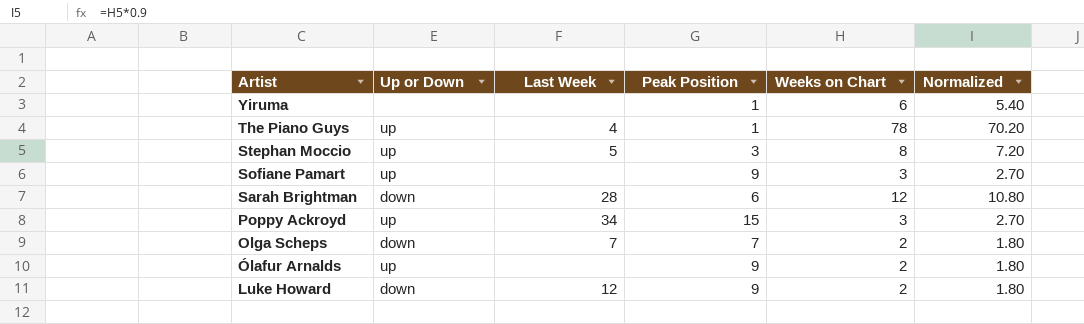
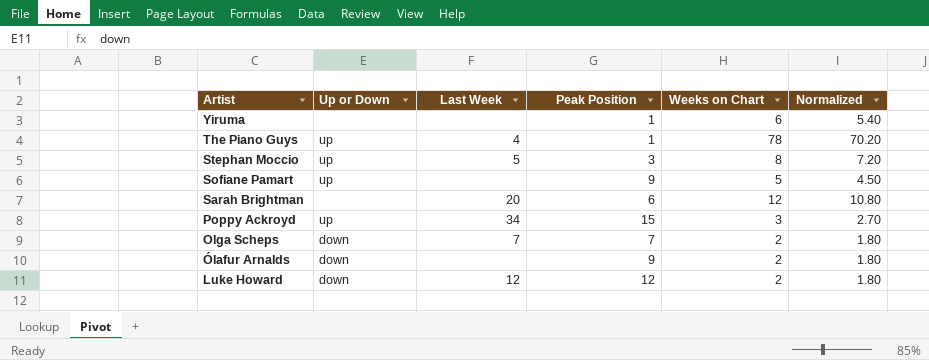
Sofiane Pamart | Weeks on Chart: 3 -> 5
Sofiane Pamart | Normalized: 2.70 -> 4.50
Sarah Brightman | Up or Down: down -> none
Sarah Brightman | Last Week: 28 -> 20
Ólafur Arnalds | Up or Down: up -> down
Luke Howard | Peak Position: 9 -> 12

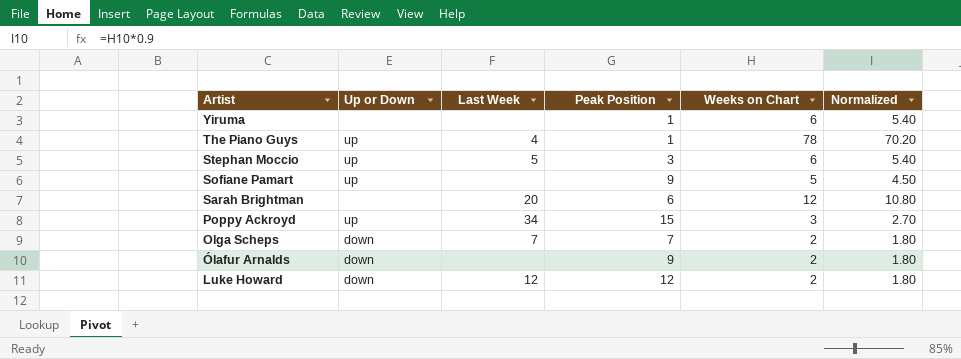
Stephan Moccio | Weeks on Chart: 8 -> 6
Stephan Moccio | Normalized: 7.20 -> 5.40

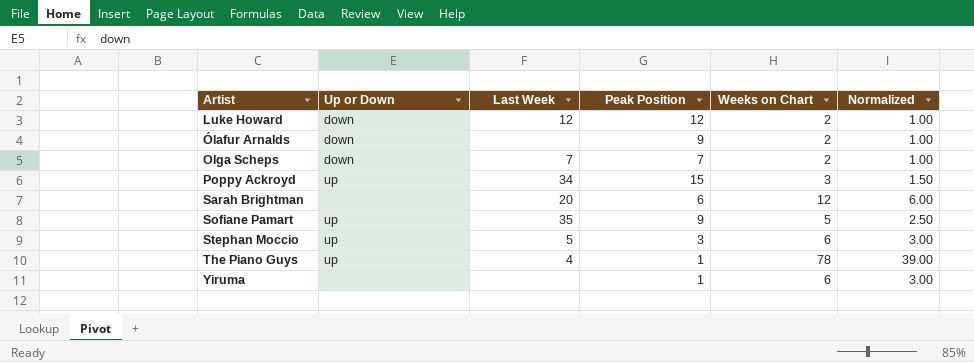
row order: Artist descending -> Artist ascending
column Normalized | formula: [Weeks on Chart] * 0.9 -> [Weeks on Chart] * 0.5
Sofiane Pamart | Last Week: none -> 35

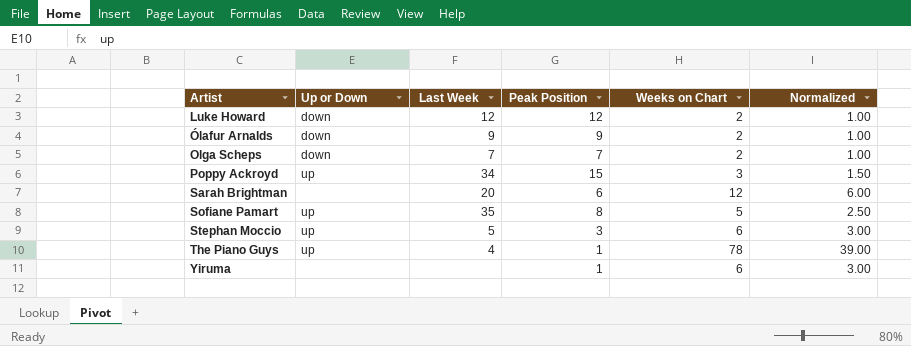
Ólafur Arnalds | Last Week: none -> 9
Sofiane Pamart | Peak Position: 9 -> 8

